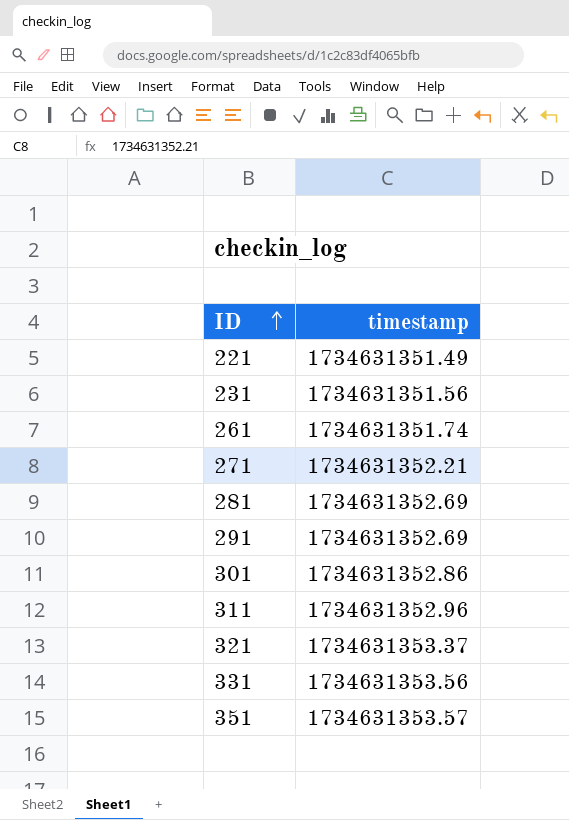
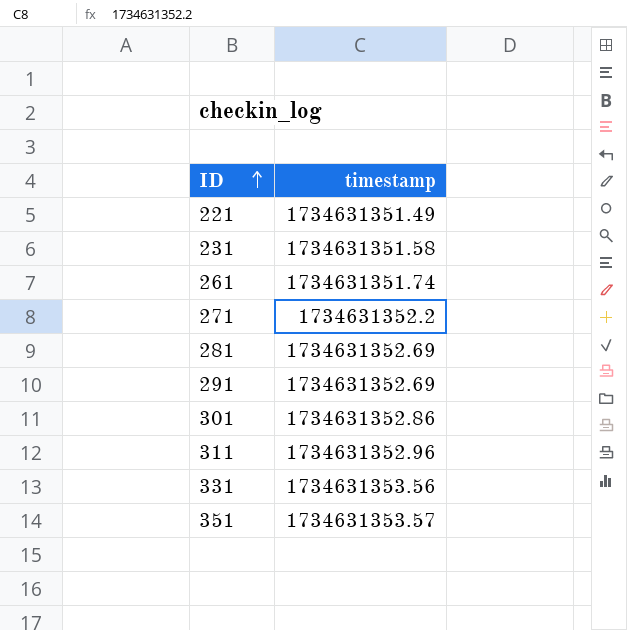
row 321: 1734631353.37 -> none
231 | timestamp: 1734631351.56 -> 1734631351.58
271 | timestamp: 1734631352.21 -> 1734631352.2

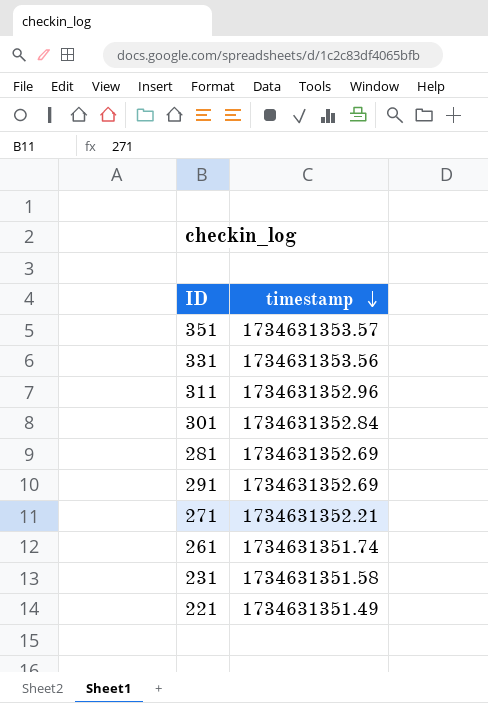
row order: ID ascending -> timestamp descending
301 | timestamp: 1734631352.86 -> 1734631352.84
271 | timestamp: 1734631352.2 -> 1734631352.21

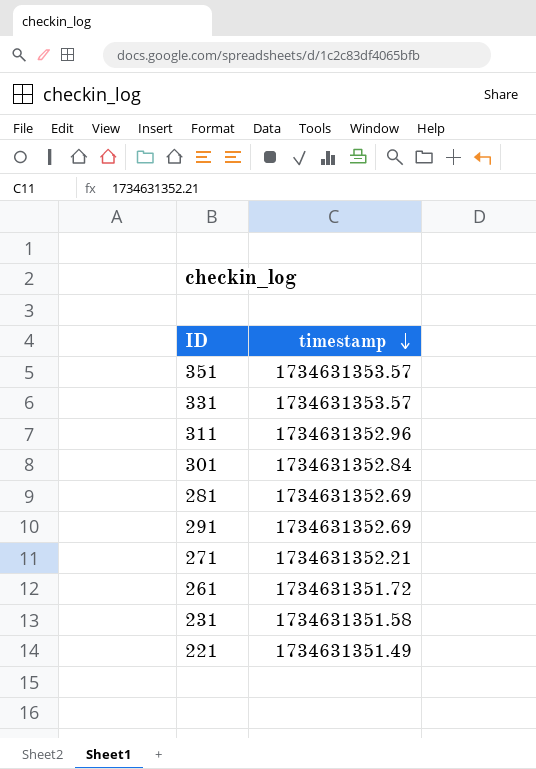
331 | timestamp: 1734631353.56 -> 1734631353.57
261 | timestamp: 1734631351.74 -> 1734631351.72

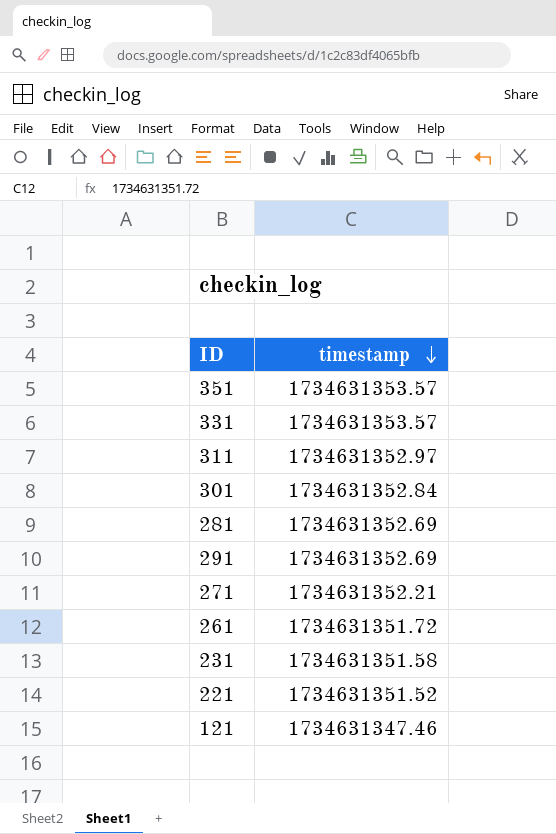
311 | timestamp: 1734631352.96 -> 1734631352.97
221 | timestamp: 1734631351.49 -> 1734631351.52
row 121: none -> 1734631347.46

